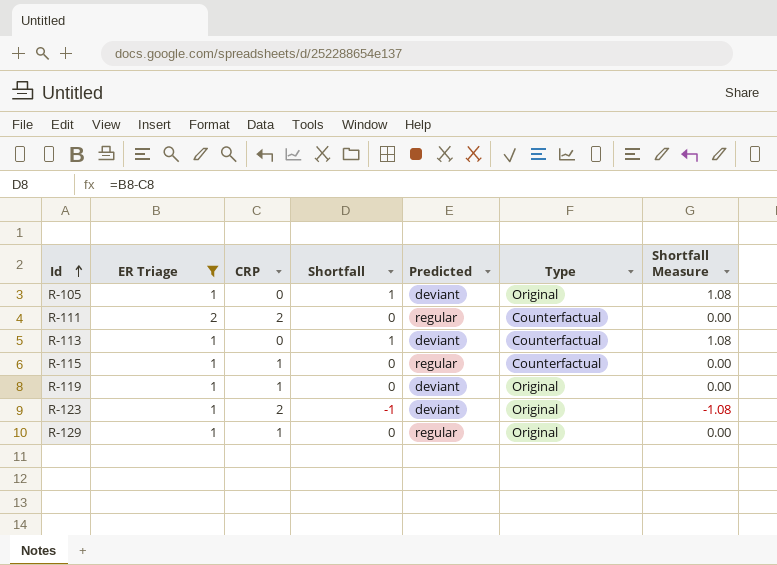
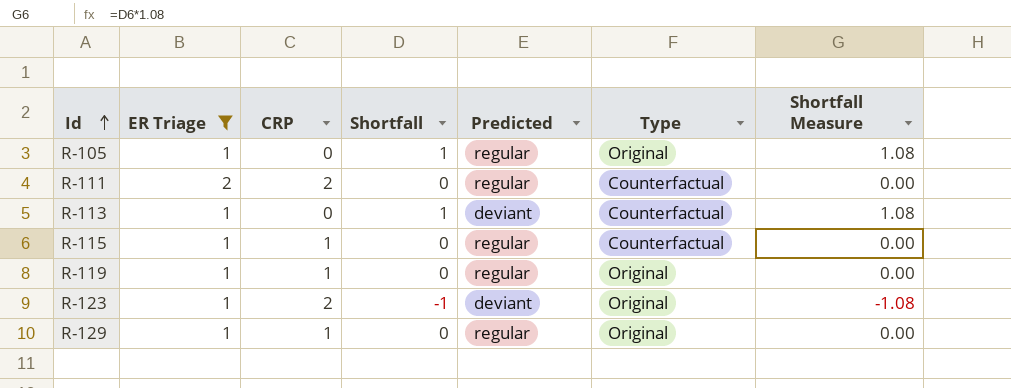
R-105 | Predicted: deviant -> regular
R-119 | Predicted: deviant -> regular

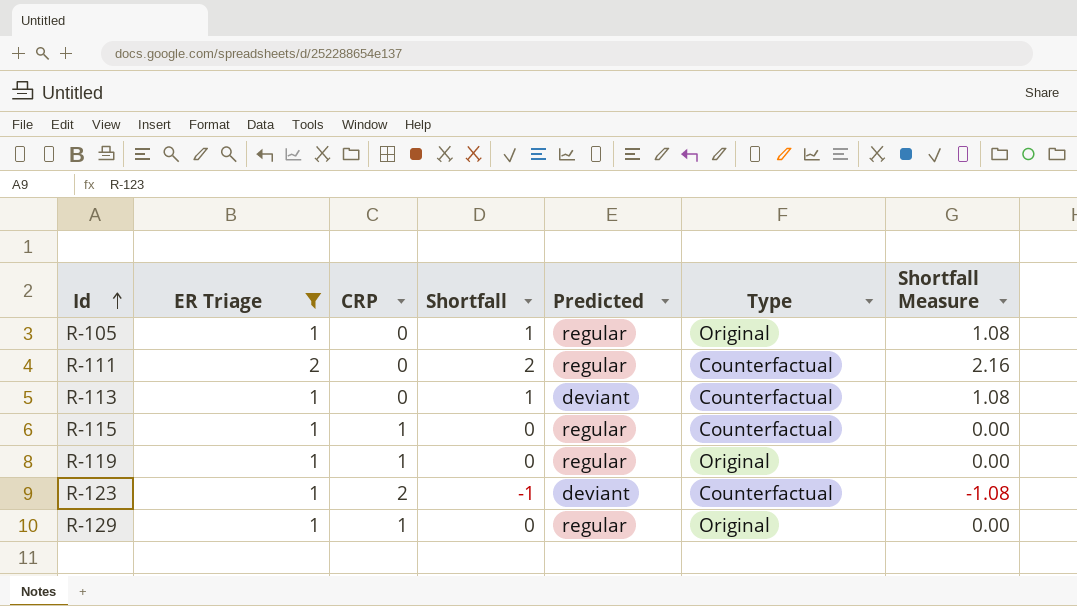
R-111 | CRP: 2 -> 0
R-111 | Shortfall: 0 -> 2
R-111 | Shortfall Measure: 0.00 -> 2.16
R-123 | Type: Original -> Counterfactual

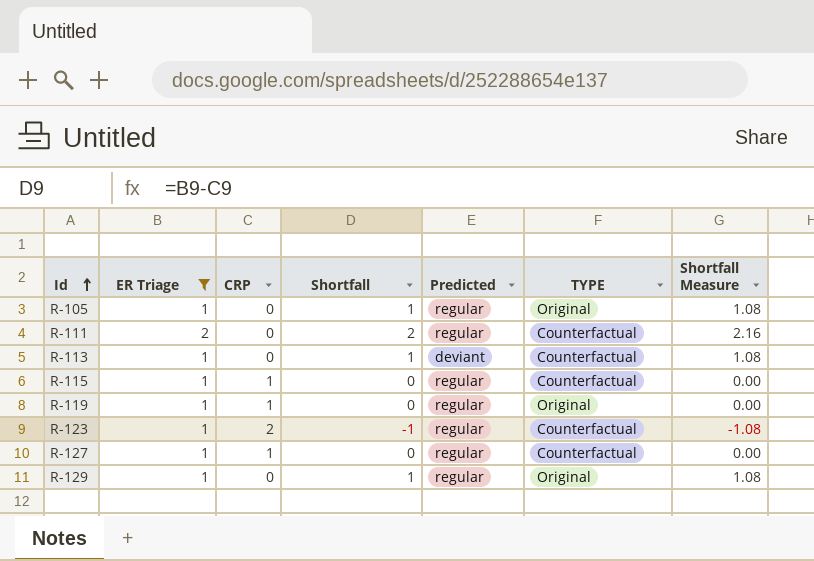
column name: Type -> TYPE
R-123 | Predicted: deviant -> regular
row R-127: none -> 1 | 1 | 0 | regular | Counterfactual | 0.00
R-129 | CRP: 1 -> 0
R-129 | Shortfall: 0 -> 1
R-129 | Shortfall Measure: 0.00 -> 1.08

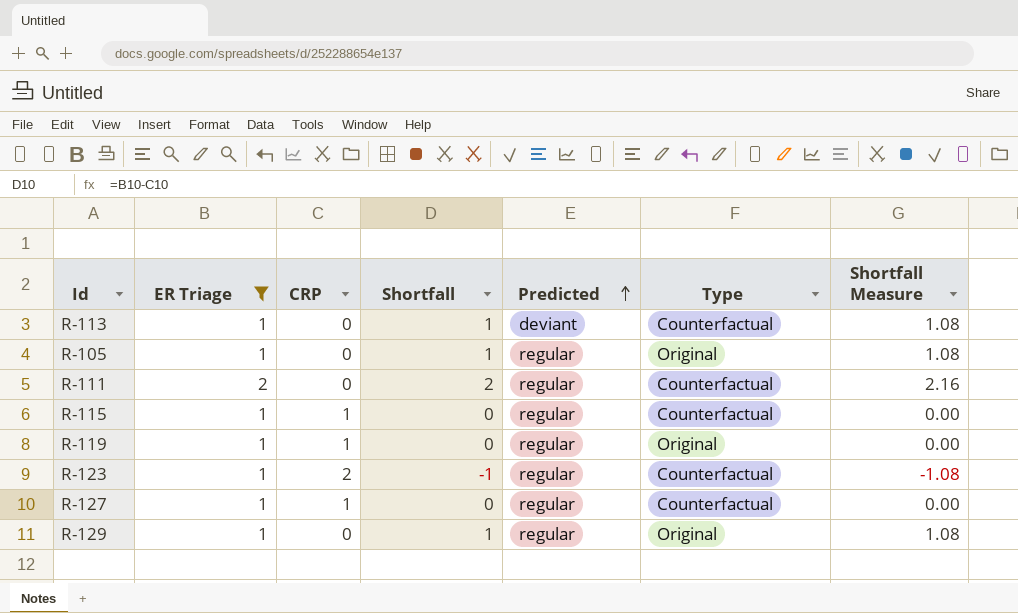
row order: Id ascending -> Predicted ascending
column name: TYPE -> Type

